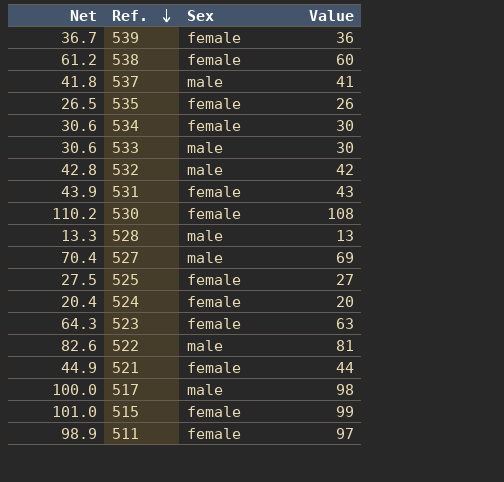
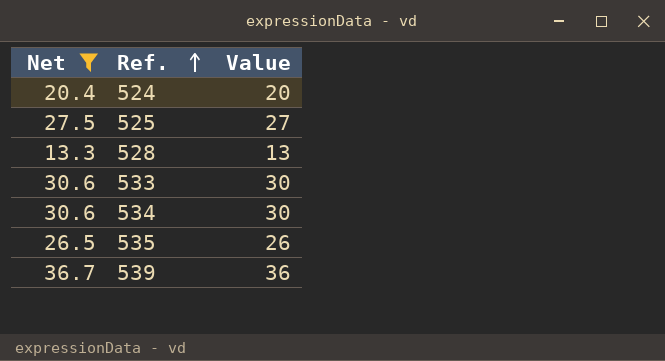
filter: none -> Net <= 36.7
row order: Ref. descending -> Ref. ascending
column Sex | position: 3 -> none

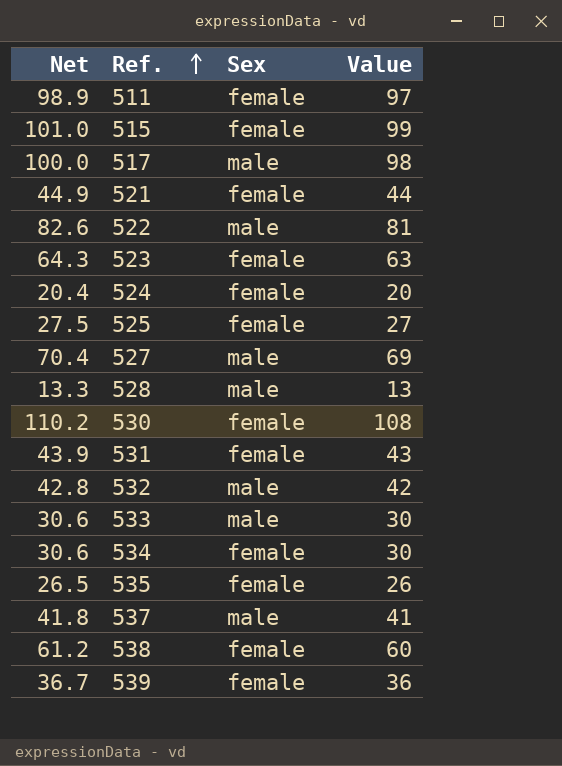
filter: Net <= 36.7 -> none
column Sex | position: none -> 3

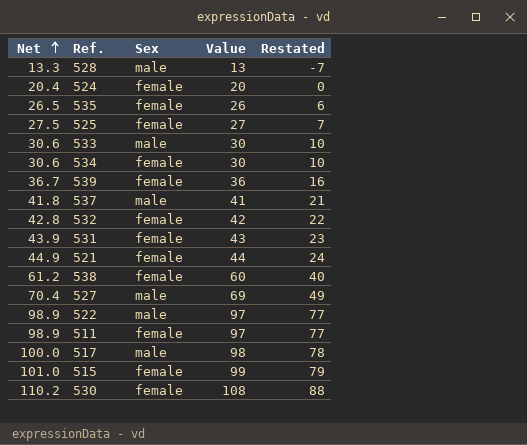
row order: Ref. ascending -> Net ascending
column Restated | formula: none -> [Value] - 20
row 523: 64.3 | female | 63 -> none
532 | Sex: male -> female
522 | Net: 82.6 -> 98.9
522 | Value: 81 -> 97

